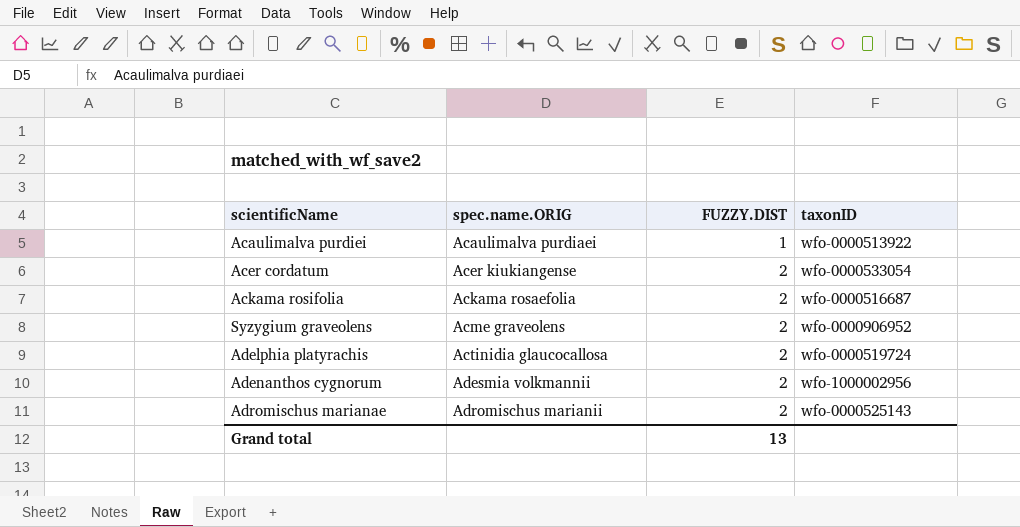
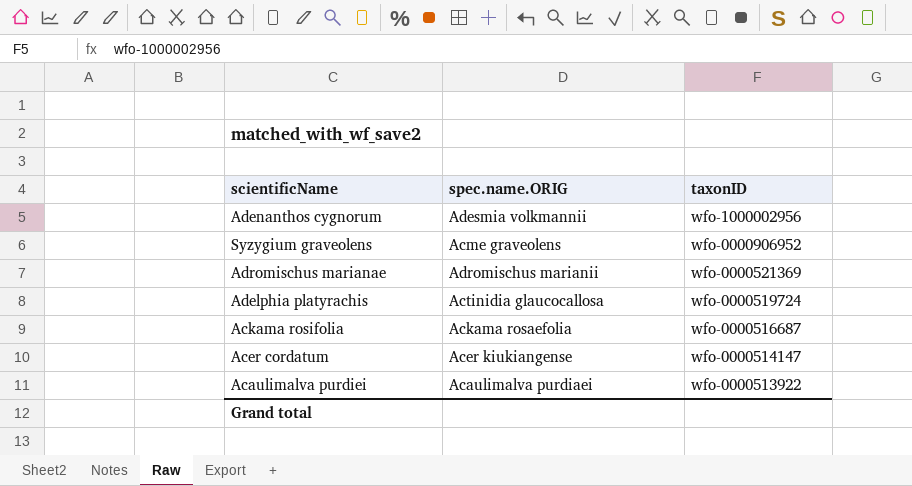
row order: spec.name.ORIG ascending -> taxonID descending
column FUZZY.DIST | position: 3 -> none
Adromischus marianae | taxonID: wfo-0000525143 -> wfo-0000521369
Acer cordatum | taxonID: wfo-0000533054 -> wfo-0000514147

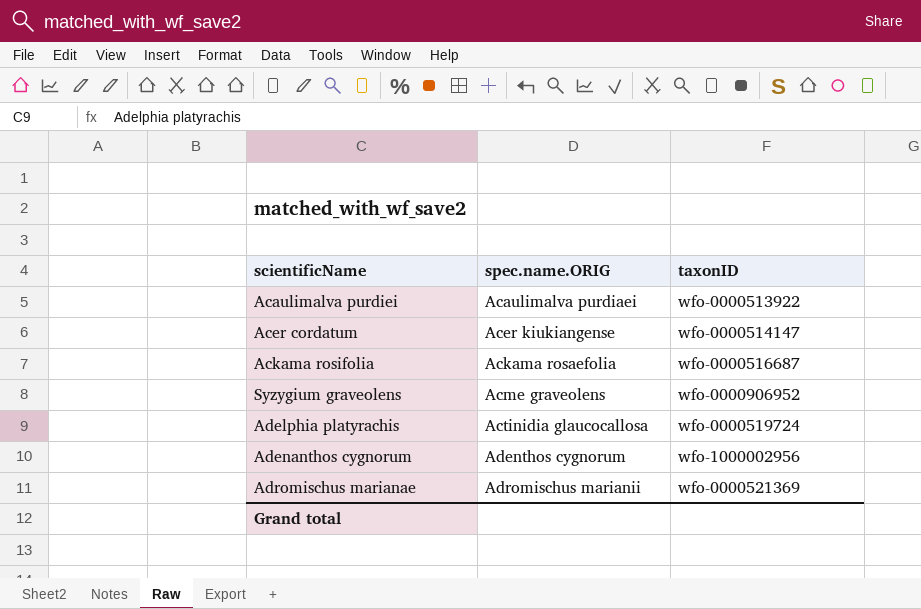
row order: taxonID descending -> spec.name.ORIG ascending
Adenanthos cygnorum | spec.name.ORIG: Adesmia volkmannii -> Adenthos cygnorum

